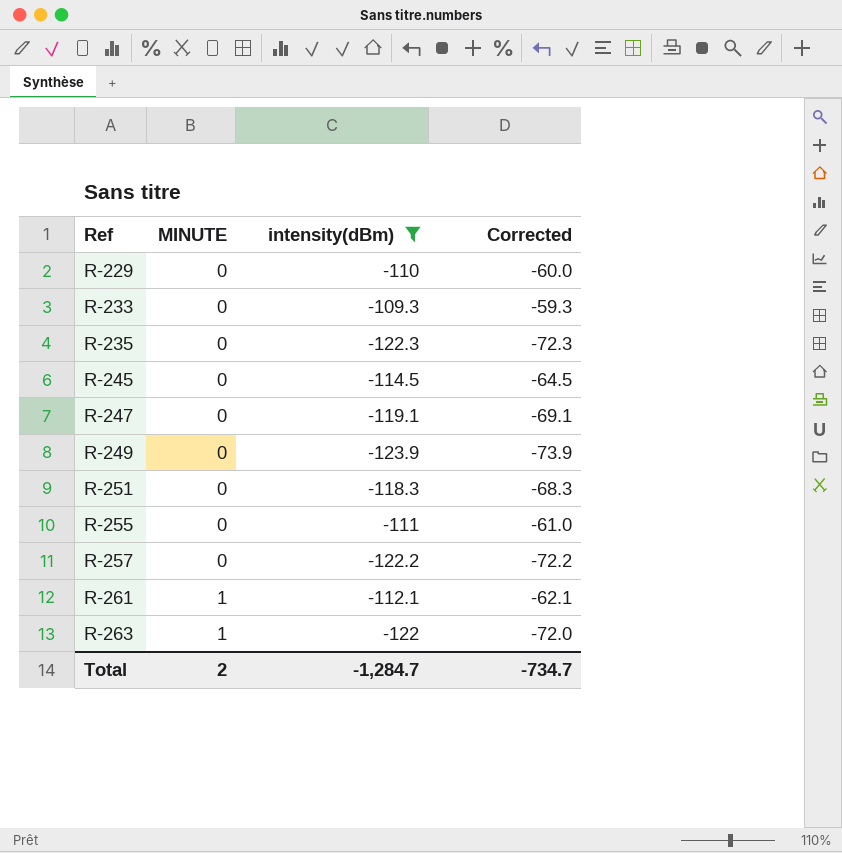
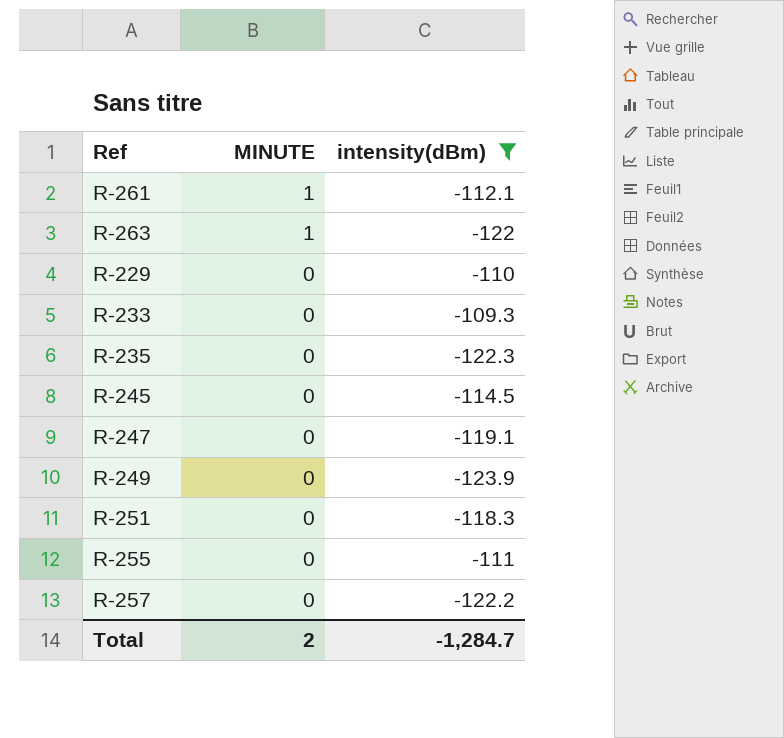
row order: Ref ascending -> MINUTE descending
column Corrected | formula: [intensity(dBm)] + 50 -> none

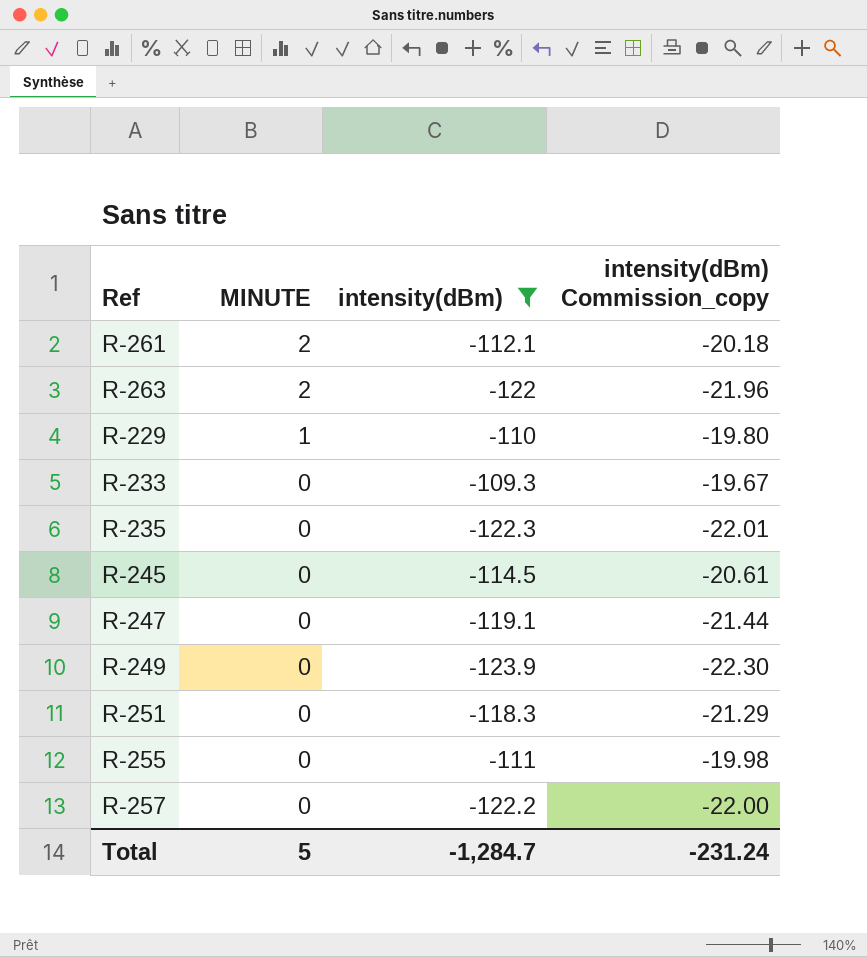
column intensity(dBm) Commission_copy | formula: none -> [intensity(dBm)] * 0.18
R-261 | MINUTE: 1 -> 2
R-263 | MINUTE: 1 -> 2
R-229 | MINUTE: 0 -> 1
Total | MINUTE: 2 -> 5

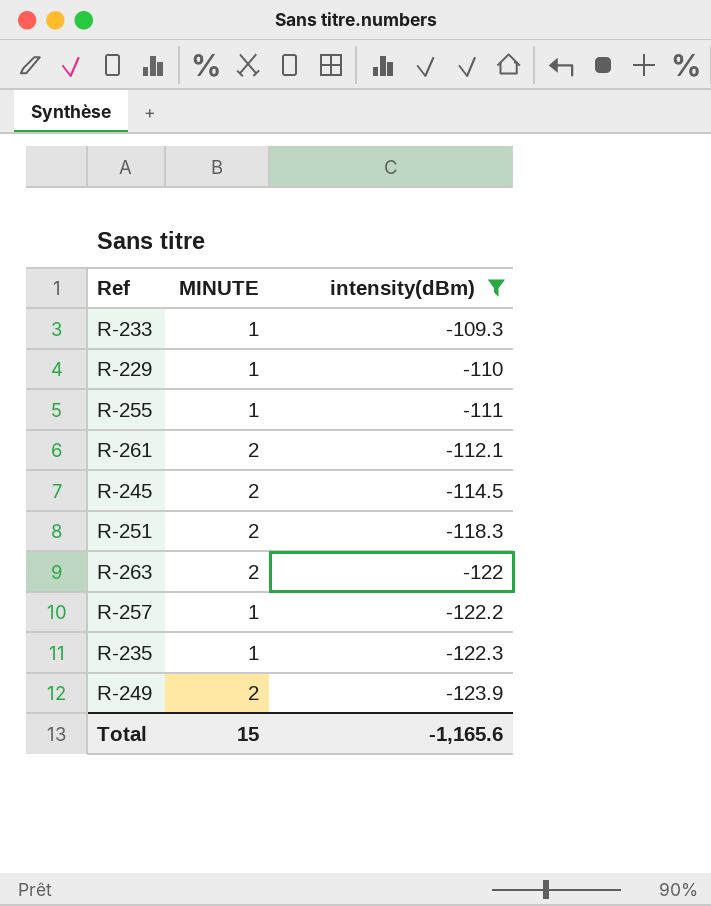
row order: MINUTE descending -> intensity(dBm) descending
column intensity(dBm) Commission_copy | formula: [intensity(dBm)] * 0.18 -> none
row R-247: 0 | -119.1 | -21.44 -> none
R-233 | MINUTE: 0 -> 1
R-255 | MINUTE: 0 -> 1
R-245 | MINUTE: 0 -> 2
R-251 | MINUTE: 0 -> 2
R-257 | MINUTE: 0 -> 1
R-235 | MINUTE: 0 -> 1
R-249 | MINUTE: 0 -> 2
Total | MINUTE: 5 -> 15
Total | intensity(dBm): -1,284.7 -> -1,165.6

